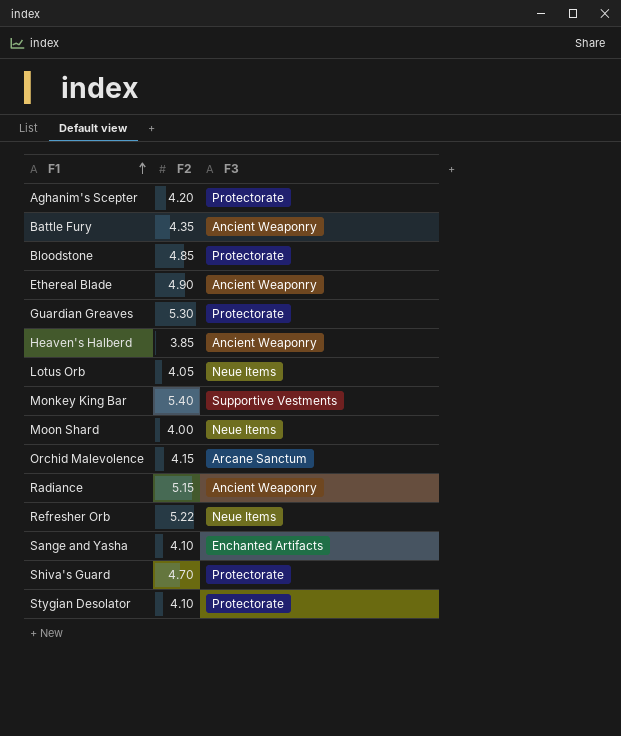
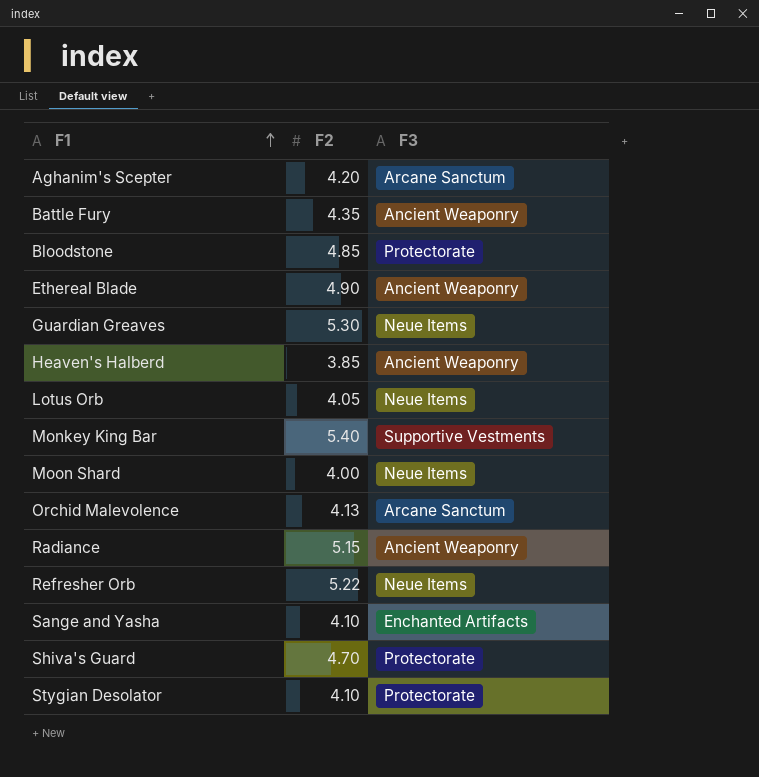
Aghanim's Scepter | F3: Protectorate -> Arcane Sanctum
Guardian Greaves | F3: Protectorate -> Neue Items
Orchid Malevolence | F2: 4.15 -> 4.13

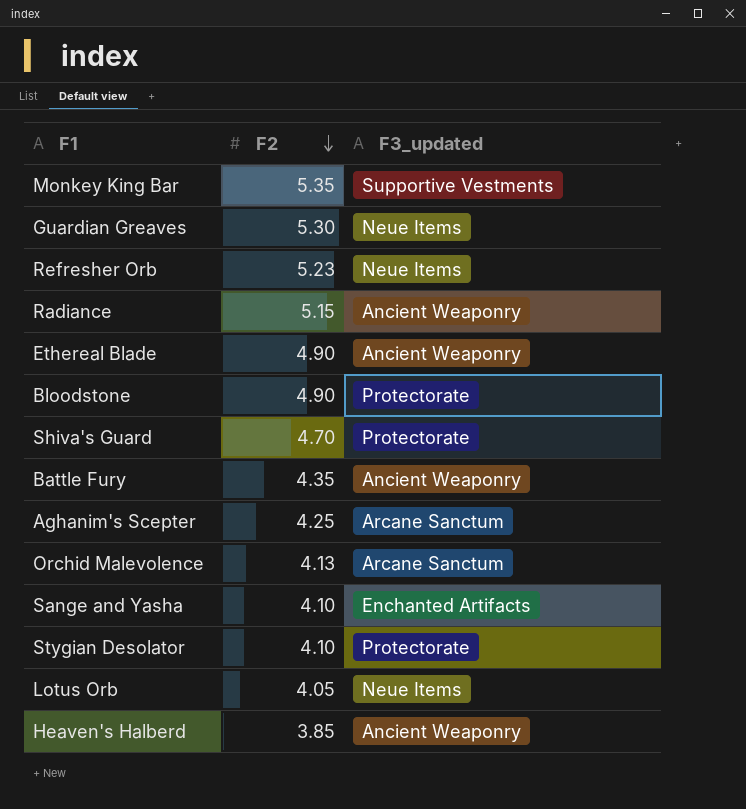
row order: F1 ascending -> F2 descending
column name: F3 -> F3_updated
row Moon Shard: 4.00 | Neue Items -> none
Monkey King Bar | F2: 5.40 -> 5.35
Refresher Orb | F2: 5.22 -> 5.23
Bloodstone | F2: 4.85 -> 4.90
Aghanim's Scepter | F2: 4.20 -> 4.25

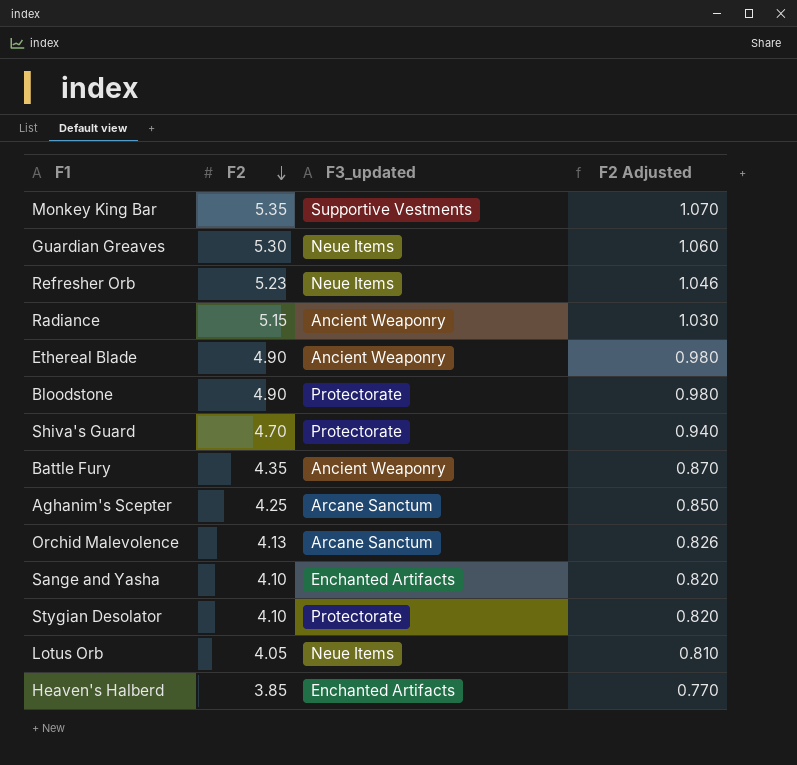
column F2 Adjusted | formula: none -> [F2] * 0.2
Heaven's Halberd | F3_updated: Ancient Weaponry -> Enchanted Artifacts

